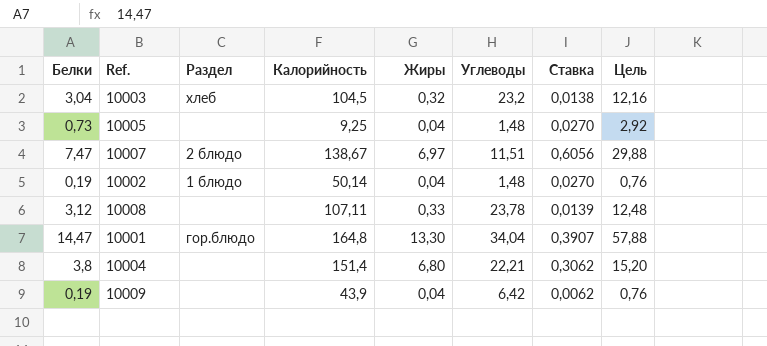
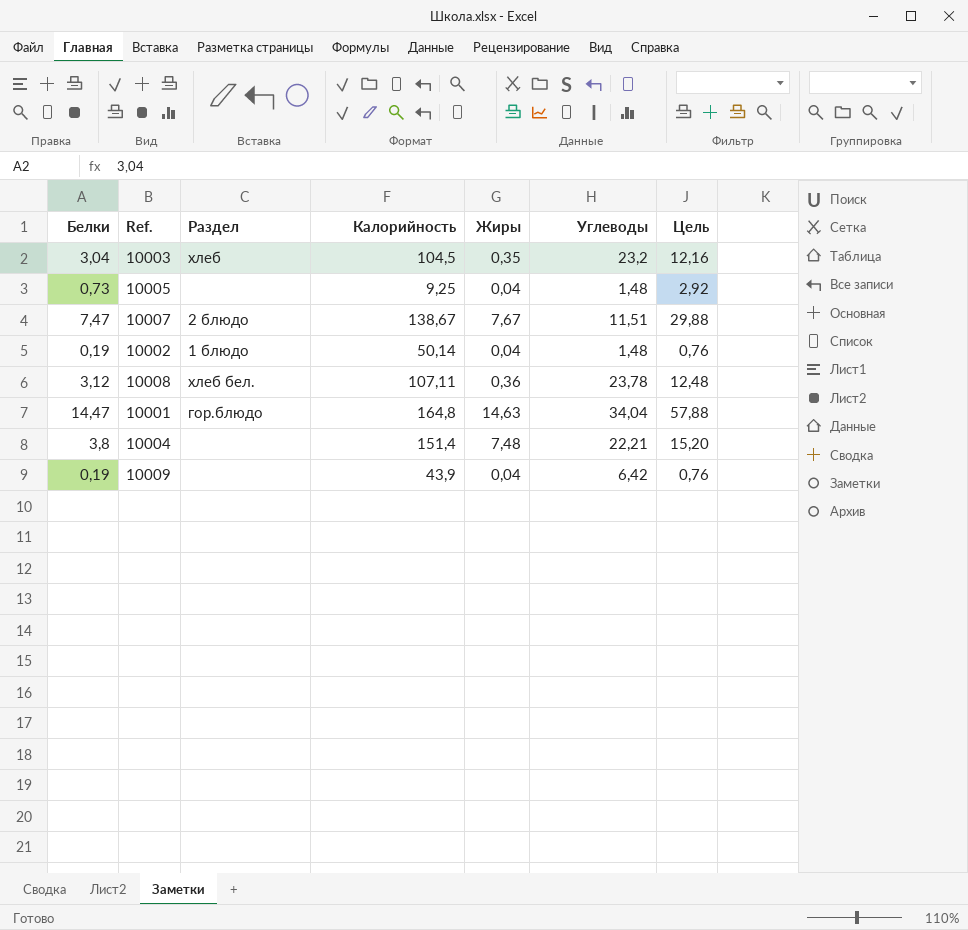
column Ставка | formula: [Жиры] / [Углеводы] -> none
10003 | Жиры: 0,32 -> 0,35
10007 | Жиры: 6,97 -> 7,67
10008 | Раздел: none -> хлеб бел.
10008 | Жиры: 0,33 -> 0,36
10001 | Жиры: 13,30 -> 14,63
10004 | Жиры: 6,80 -> 7,48

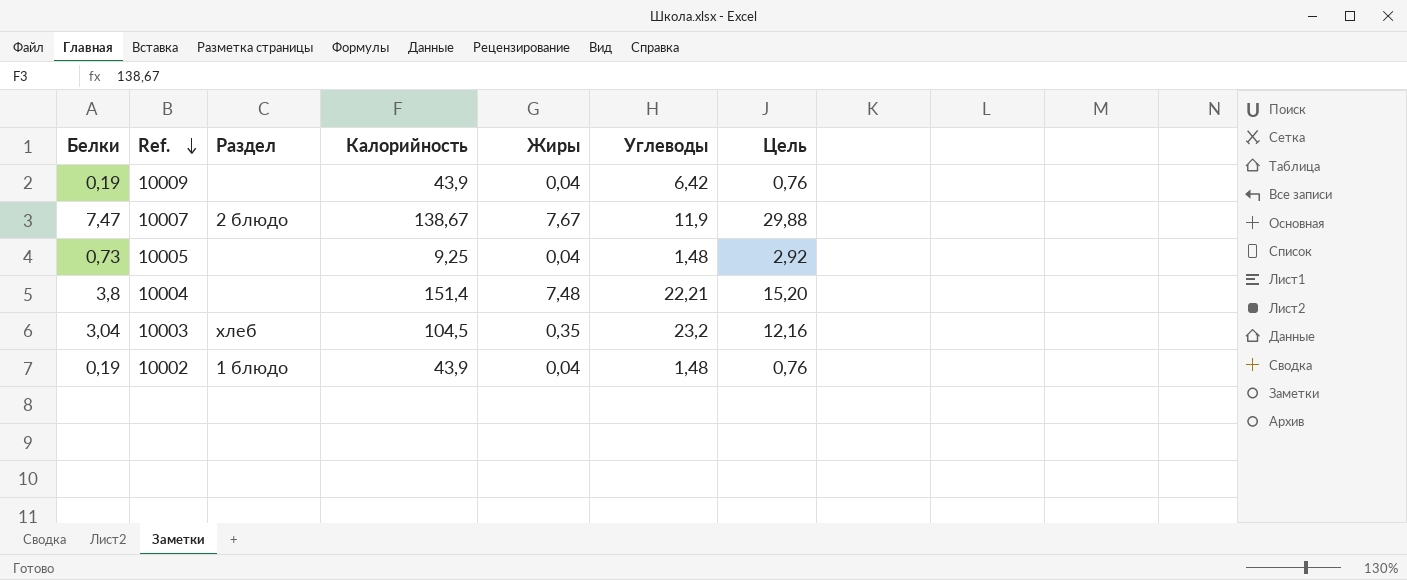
row order: none -> Ref. descending
row 10008: 3,12 | хлеб бел. | 107,11 | 0,36 | 23,78 | 12,48 -> none
row 10001: 14,47 | гор.блюдо | 164,8 | 14,63 | 34,04 | 57,88 -> none
10007 | Углеводы: 11,51 -> 11,9
10002 | Калорийность: 50,14 -> 43,9

